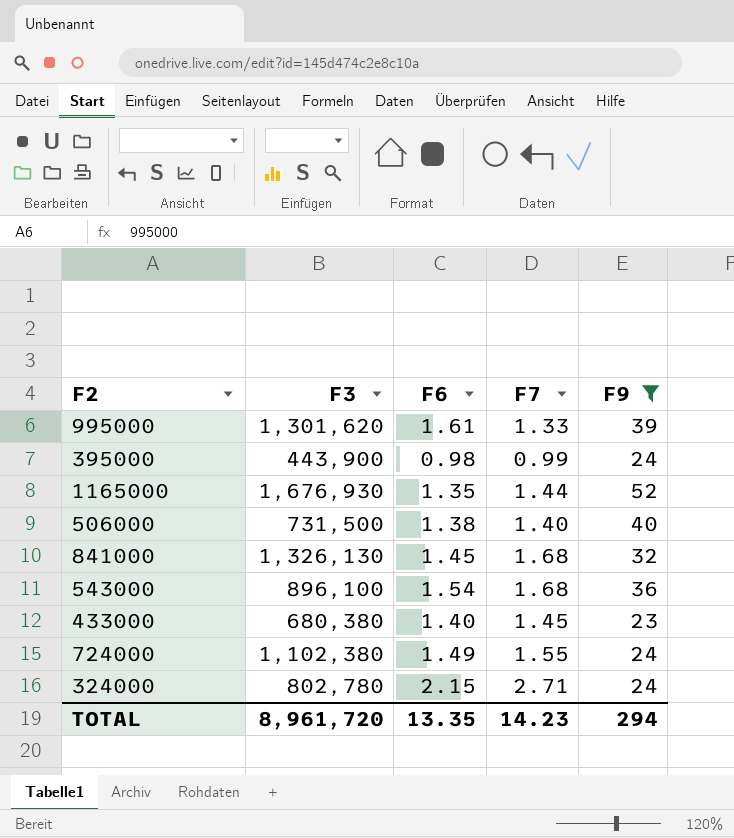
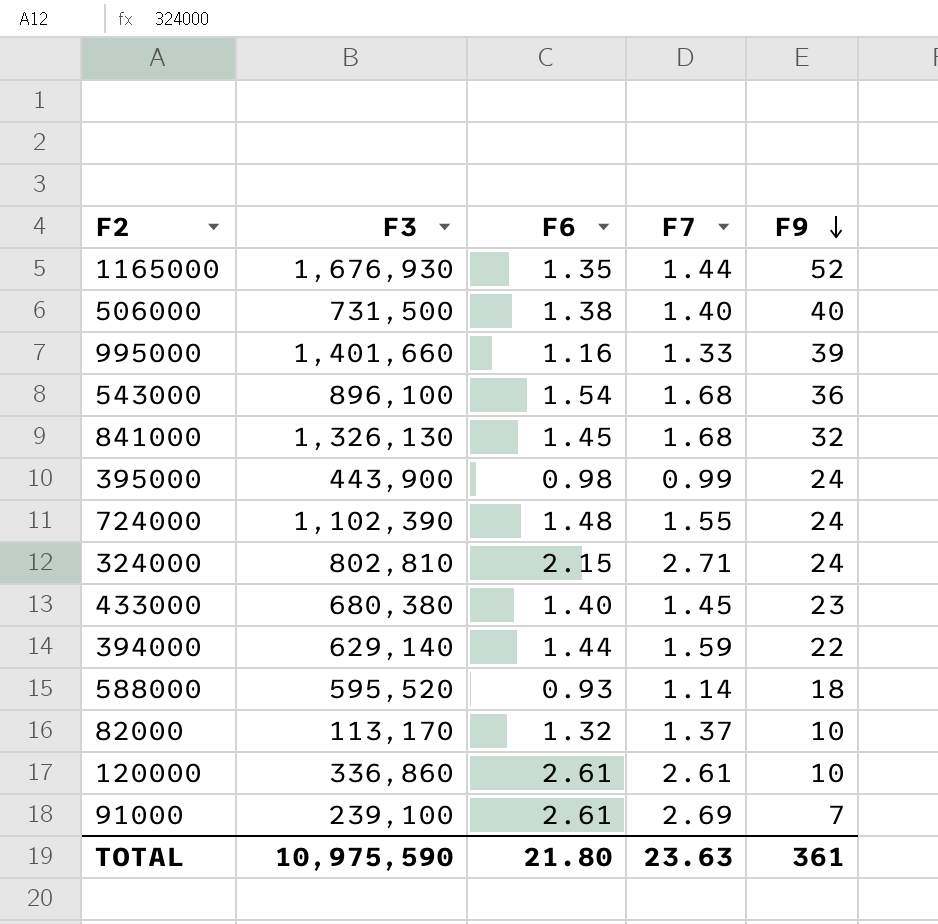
filter: F9 >= 23 -> none
row order: none -> F9 descending
995000 | F3: 1,301,620 -> 1,401,660
995000 | F6: 1.61 -> 1.16
724000 | F3: 1,102,380 -> 1,102,390
724000 | F6: 1.49 -> 1.48
324000 | F3: 802,780 -> 802,810
TOTAL | F3: 8,961,720 -> 10,975,590
TOTAL | F6: 13.35 -> 21.80
TOTAL | F7: 14.23 -> 23.63
TOTAL | F9: 294 -> 361

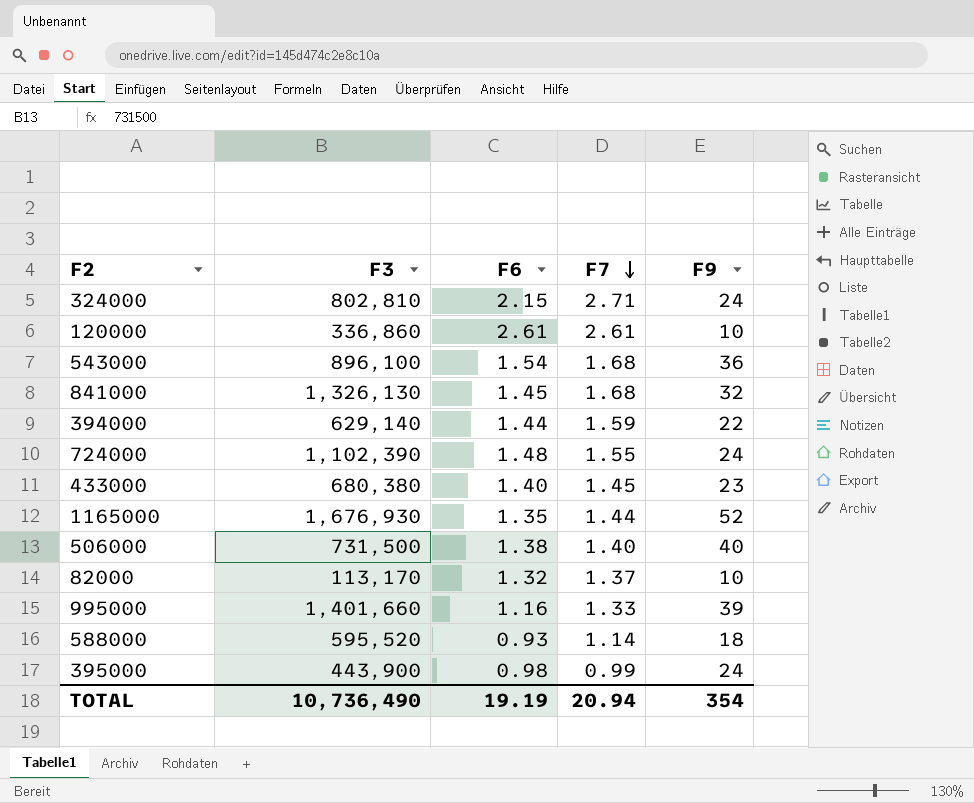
row order: F9 descending -> F7 descending
row 91000: 239,100 | 2.61 | 2.69 | 7 -> none
TOTAL | F3: 10,975,590 -> 10,736,490
TOTAL | F6: 21.80 -> 19.19
TOTAL | F7: 23.63 -> 20.94
TOTAL | F9: 361 -> 354

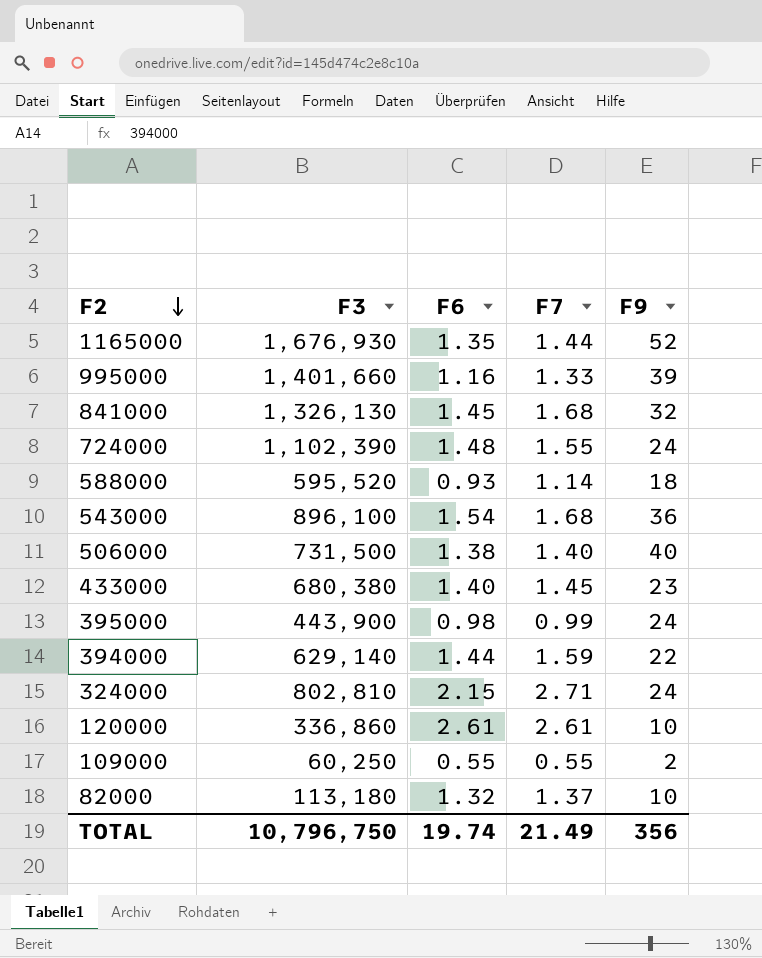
row order: F7 descending -> F2 descending
row 109000: none -> 60,250 | 0.55 | 0.55 | 2
82000 | F3: 113,170 -> 113,180
TOTAL | F3: 10,736,490 -> 10,796,750
TOTAL | F6: 19.19 -> 19.74
TOTAL | F7: 20.94 -> 21.49
TOTAL | F9: 354 -> 356

